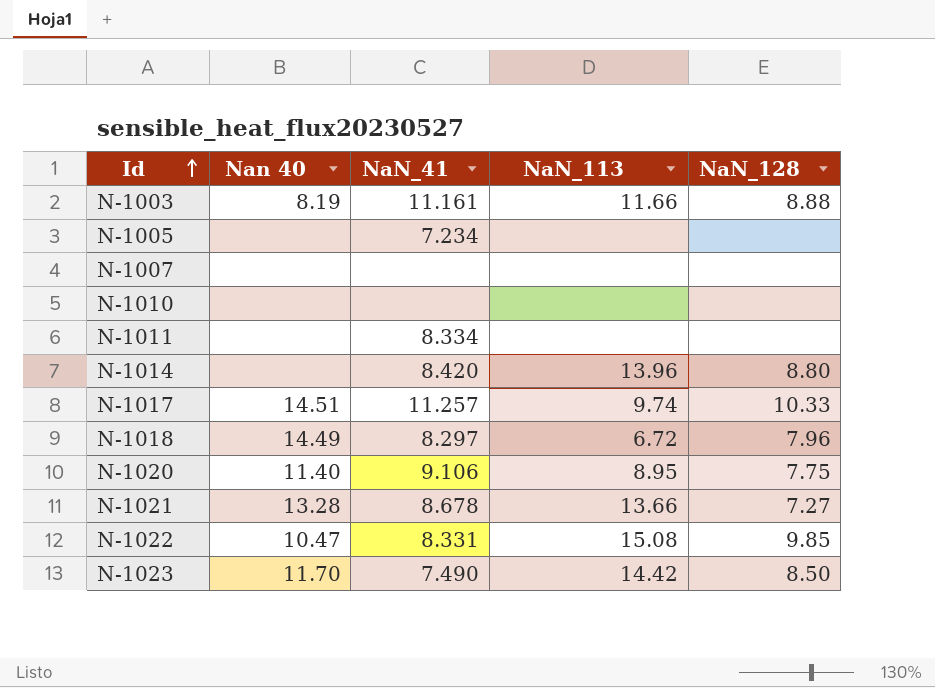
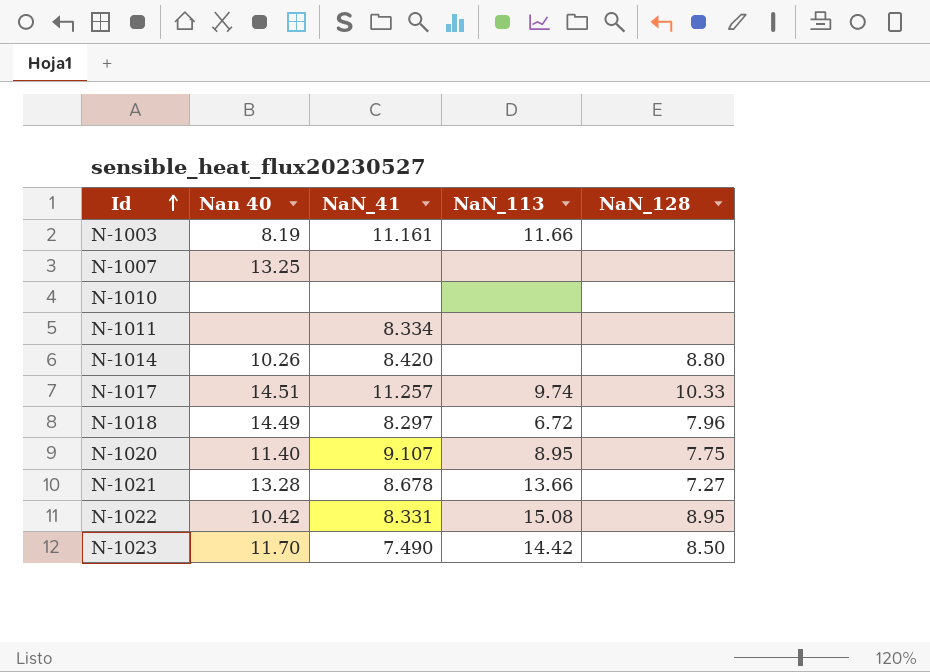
row N-1005: none | 7.234 | none | none -> none
N-1003 | NaN_128: 8.88 -> none
N-1007 | Nan 40: none -> 13.25
N-1014 | Nan 40: none -> 10.26
N-1014 | NaN_113: 13.96 -> none
N-1020 | NaN_41: 9.106 -> 9.107
N-1022 | Nan 40: 10.47 -> 10.42
N-1022 | NaN_128: 9.85 -> 8.95

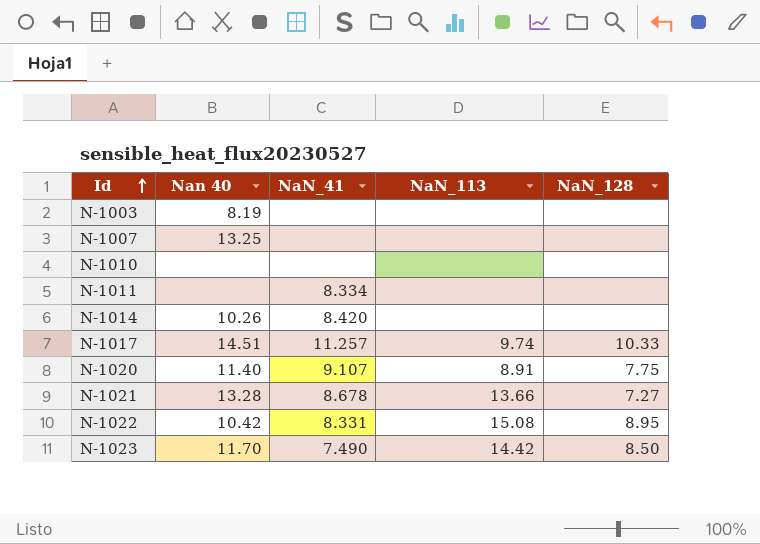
row N-1018: 14.49 | 8.297 | 6.72 | 7.96 -> none
N-1003 | NaN_41: 11.161 -> none
N-1003 | NaN_113: 11.66 -> none
N-1014 | NaN_128: 8.80 -> none
N-1020 | NaN_113: 8.95 -> 8.91

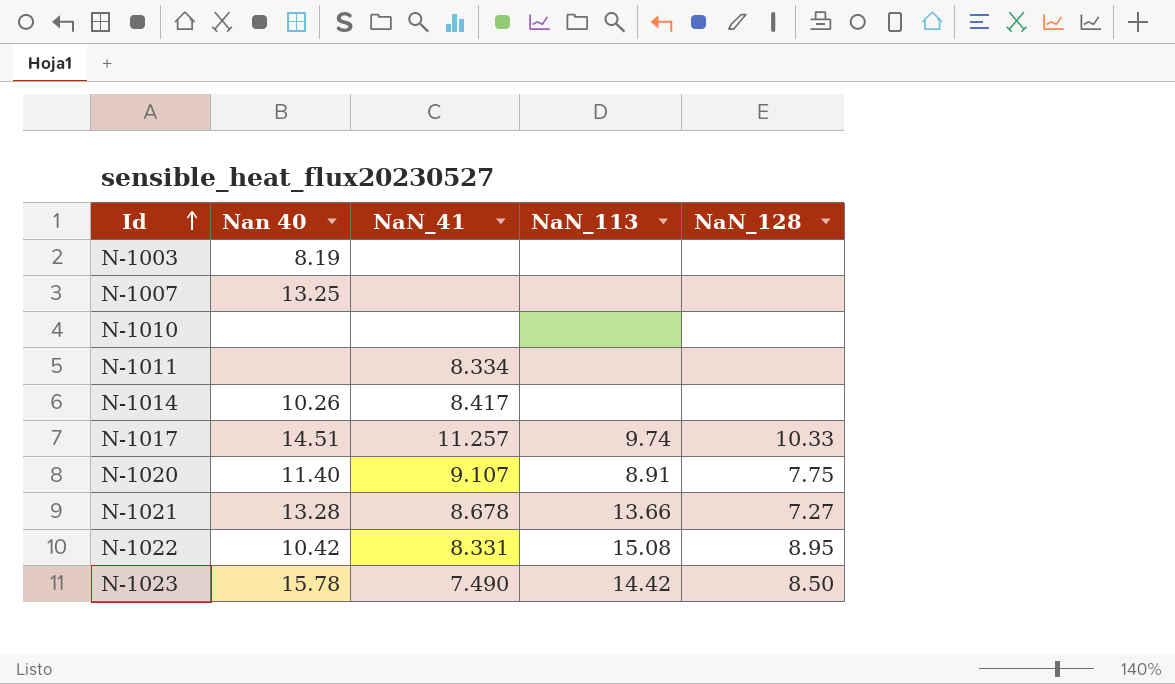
N-1014 | NaN_41: 8.420 -> 8.417
N-1023 | Nan 40: 11.70 -> 15.78

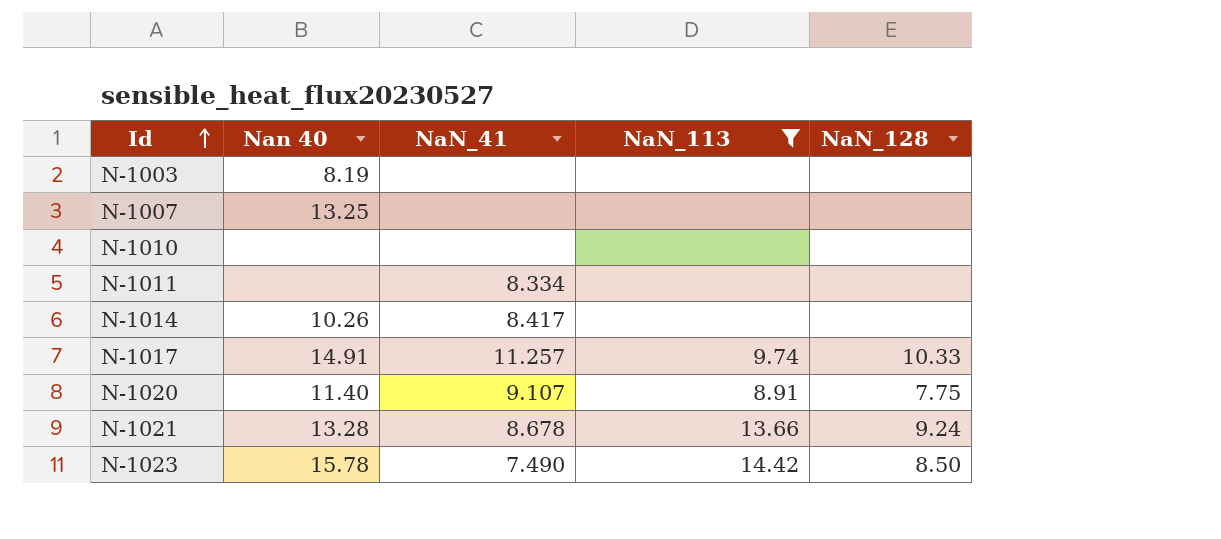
filter: none -> NaN_113 != 15.08
N-1017 | Nan 40: 14.51 -> 14.91
N-1021 | NaN_128: 7.27 -> 9.24

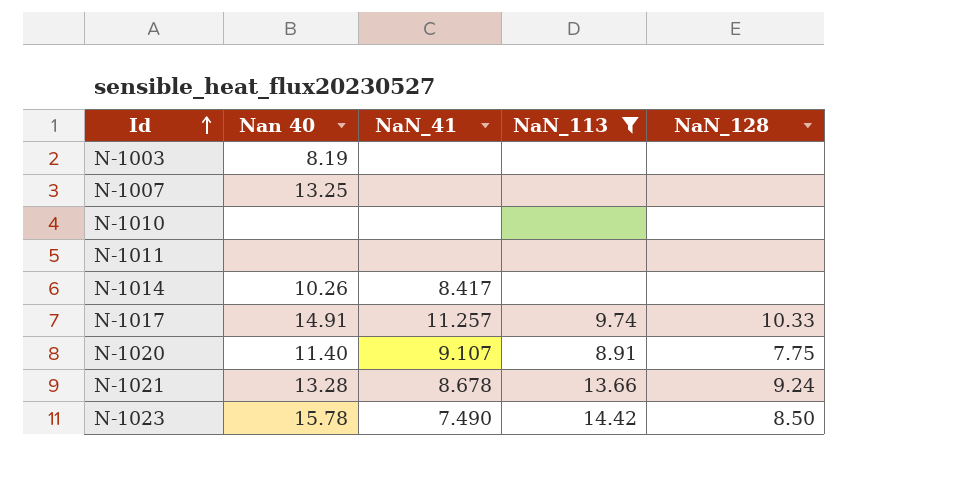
N-1011 | NaN_41: 8.334 -> none

